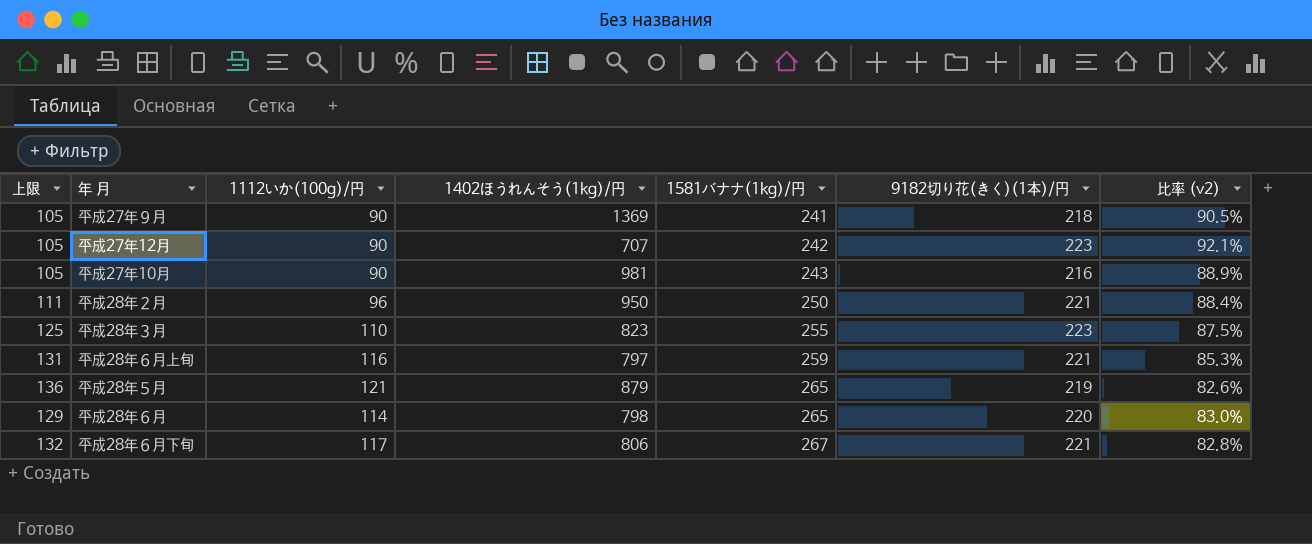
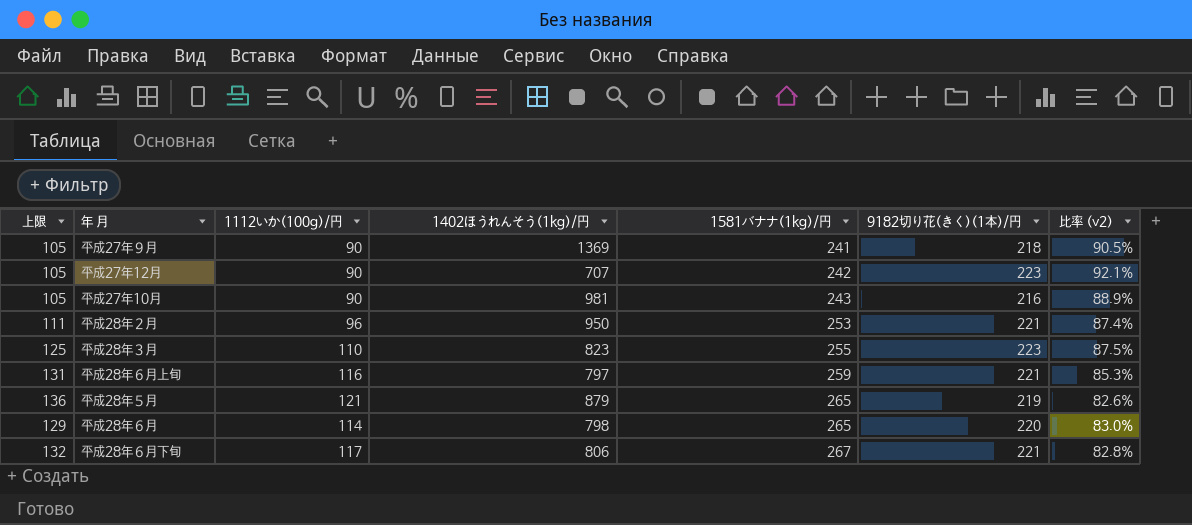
平成28年２月 | 1581バナナ(1kg)/円: 250 -> 253
平成28年２月 | 比率 (v2): 88.4% -> 87.4%

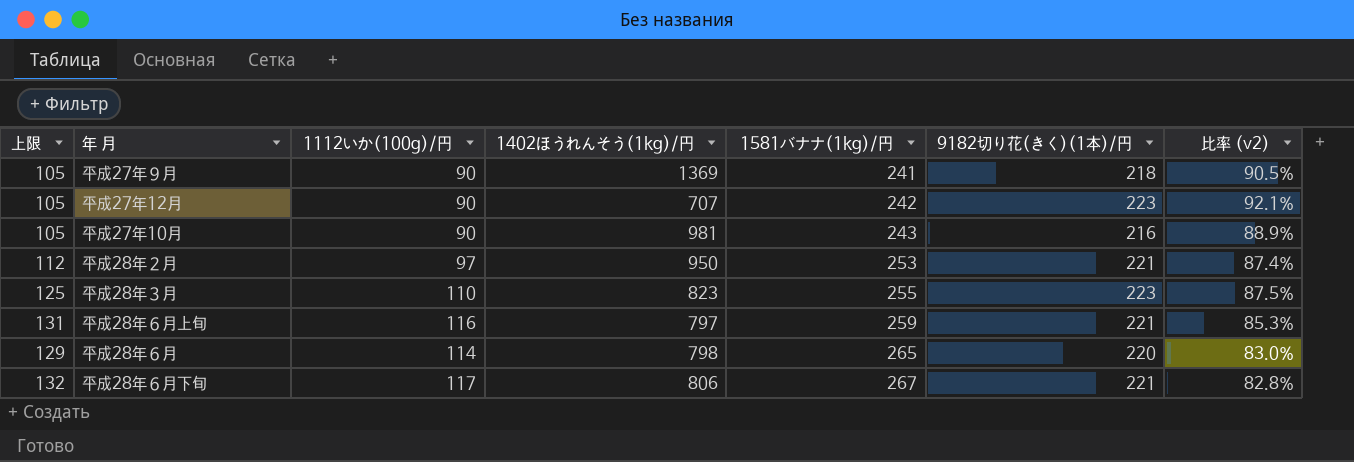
row 平成28年５月: 136 | 121 | 879 | 265 | 219 | 82.6% -> none
平成28年２月 | 上限: 111 -> 112
平成28年２月 | 1112いか(100g)/円: 96 -> 97

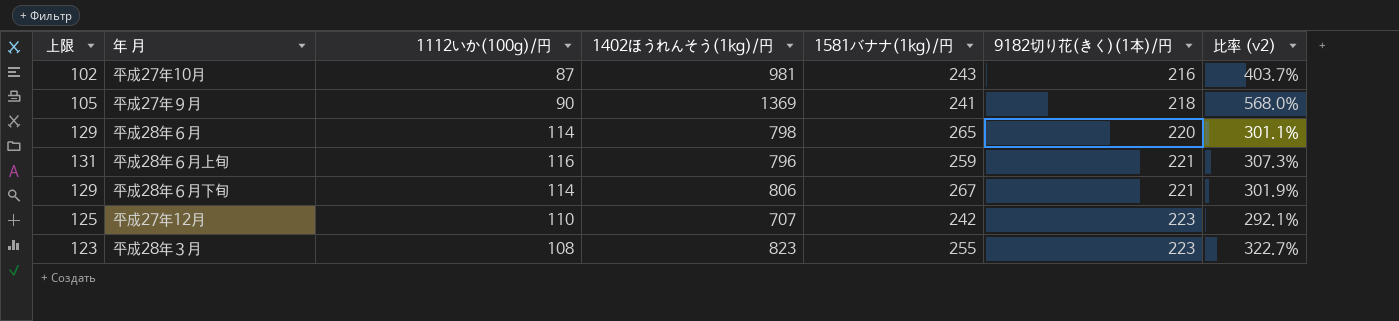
row order: 1581バナナ(1kg)/円 ascending -> 9182切り花(きく)(1本)/円 ascending
column 比率 (v2) | formula: [9182切り花(きく)(1本)/円] / [1581バナナ(1kg)/円] -> [1402ほうれんそう(1kg)/円] / [1581バナナ(1kg)/円]
row 平成28年２月: 112 | 97 | 950 | 253 | 221 | 87.4% -> none
平成27年10月 | 上限: 105 -> 102
平成27年10月 | 1112いか(100g)/円: 90 -> 87
平成28年６月上旬 | 1402ほうれんそう(1kg)/円: 797 -> 796
平成28年６月下旬 | 上限: 132 -> 129
平成28年６月下旬 | 1112いか(100g)/円: 117 -> 114
平成27年12月 | 上限: 105 -> 125
平成27年12月 | 1112いか(100g)/円: 90 -> 110
平成28年３月 | 上限: 125 -> 123
平成28年３月 | 1112いか(100g)/円: 110 -> 108

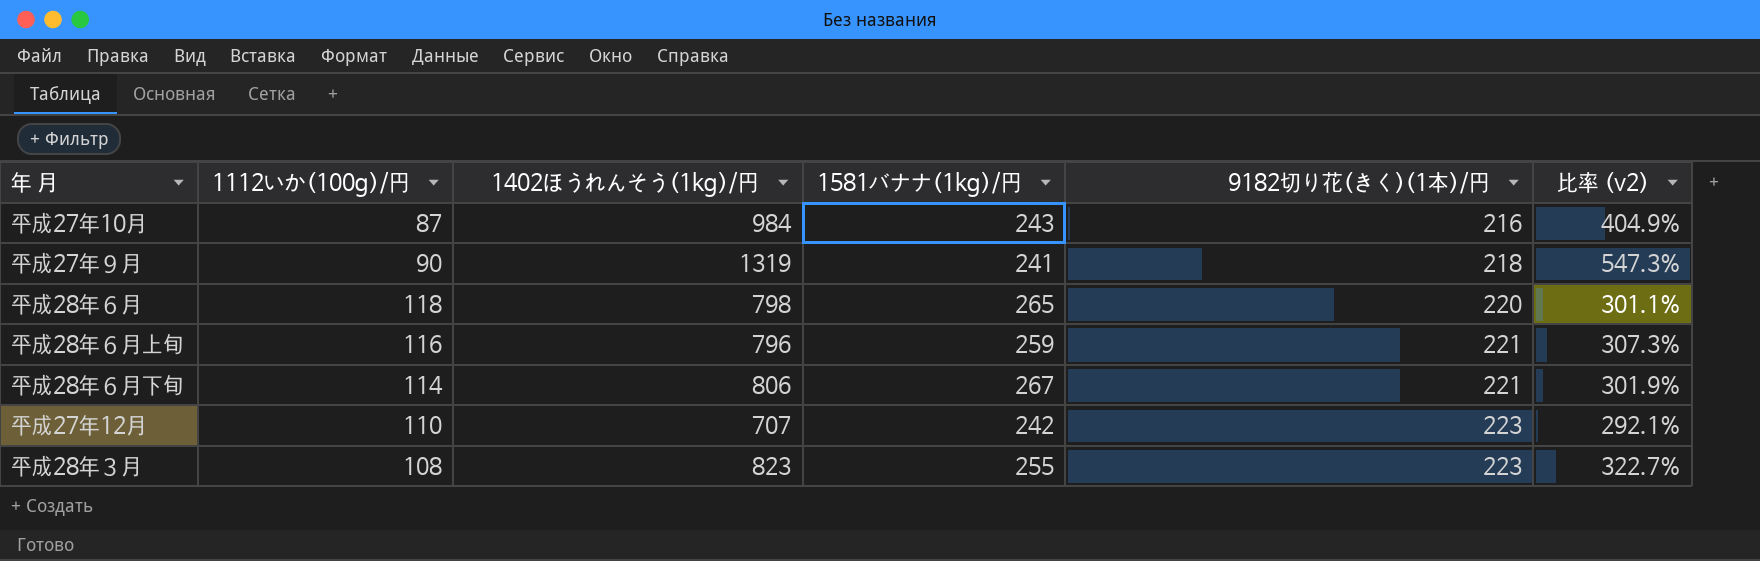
column 上限 | formula: [1112いか(100g)/円] + 15 -> none
平成27年10月 | 1402ほうれんそう(1kg)/円: 981 -> 984
平成27年10月 | 比率 (v2): 403.7% -> 404.9%
平成27年９月 | 1402ほうれんそう(1kg)/円: 1369 -> 1319
平成27年９月 | 比率 (v2): 568.0% -> 547.3%
平成28年６月 | 1112いか(100g)/円: 114 -> 118

